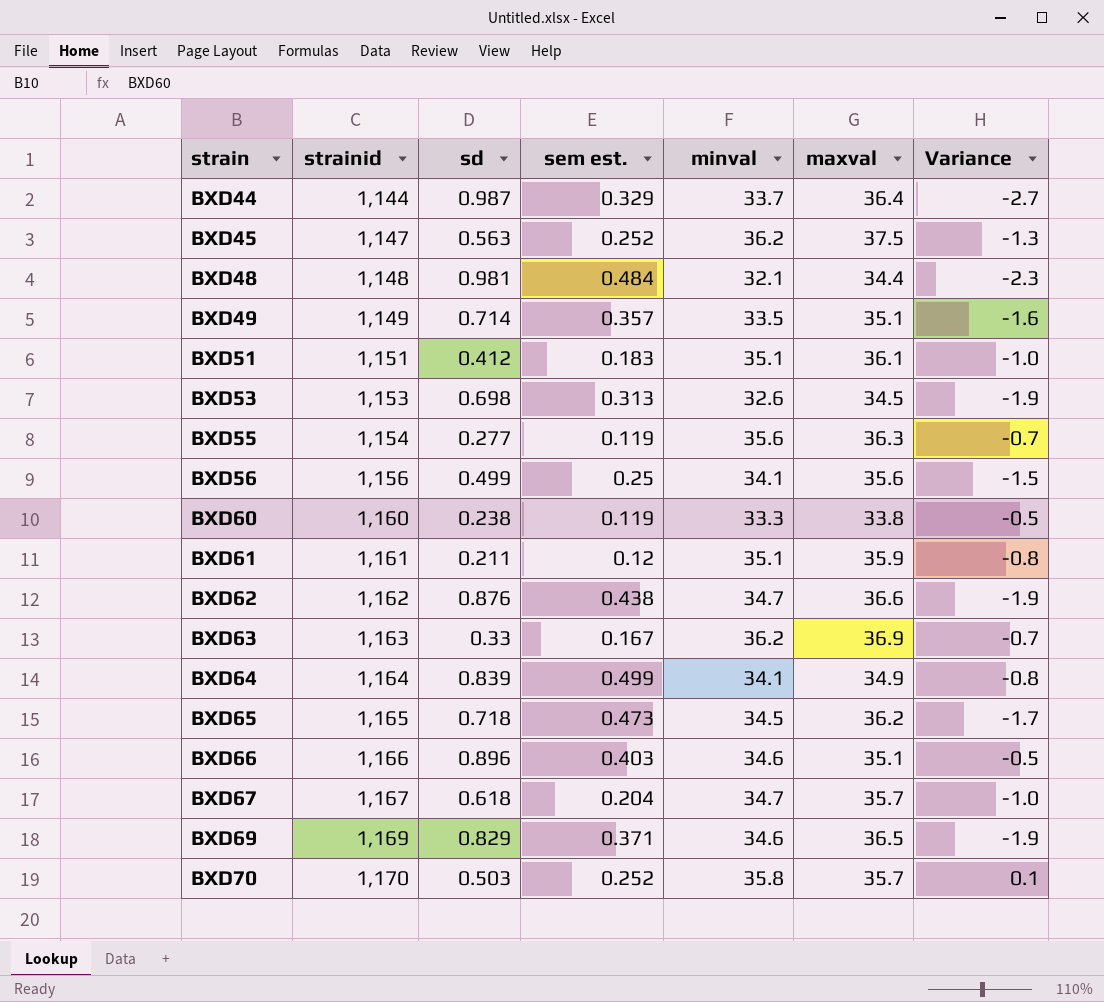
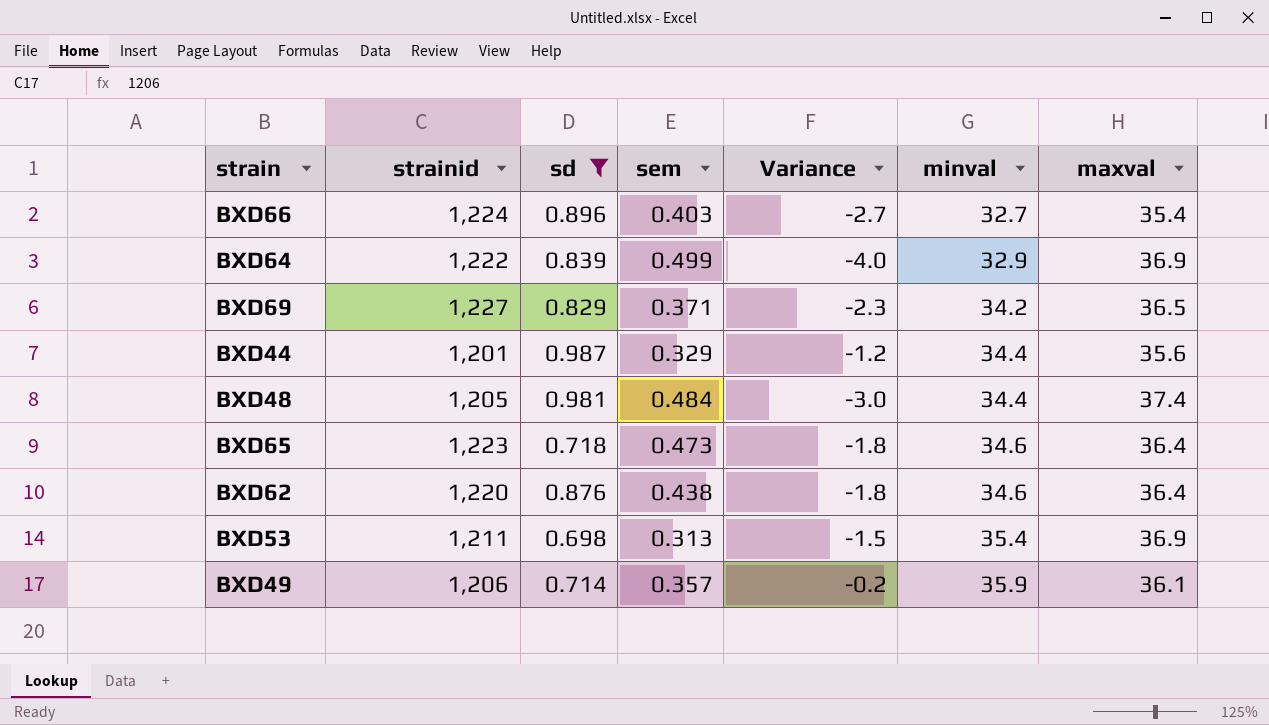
filter: none -> sd >= 0.698
row order: strain ascending -> minval ascending
column name: sem est. -> sem
column Variance | position: 7 -> 5
BXD66 | strainid: 1,166 -> 1,224
BXD66 | Variance: -0.5 -> -2.7
BXD66 | minval: 34.6 -> 32.7
BXD66 | maxval: 35.1 -> 35.4
BXD64 | strainid: 1,164 -> 1,222
BXD64 | Variance: -0.8 -> -4.0
BXD64 | minval: 34.1 -> 32.9
BXD64 | maxval: 34.9 -> 36.9
BXD69 | strainid: 1,169 -> 1,227
BXD69 | Variance: -1.9 -> -2.3
BXD69 | minval: 34.6 -> 34.2
BXD44 | strainid: 1,144 -> 1,201
BXD44 | Variance: -2.7 -> -1.2
BXD44 | minval: 33.7 -> 34.4
BXD44 | maxval: 36.4 -> 35.6
BXD48 | strainid: 1,148 -> 1,205
BXD48 | Variance: -2.3 -> -3.0
BXD48 | minval: 32.1 -> 34.4
BXD48 | maxval: 34.4 -> 37.4
BXD65 | strainid: 1,165 -> 1,223
BXD65 | Variance: -1.7 -> -1.8
BXD65 | minval: 34.5 -> 34.6
BXD65 | maxval: 36.2 -> 36.4
BXD62 | strainid: 1,162 -> 1,220
BXD62 | Variance: -1.9 -> -1.8
BXD62 | minval: 34.7 -> 34.6
BXD62 | maxval: 36.6 -> 36.4
BXD53 | strainid: 1,153 -> 1,211
BXD53 | Variance: -1.9 -> -1.5
BXD53 | minval: 32.6 -> 35.4
BXD53 | maxval: 34.5 -> 36.9
BXD49 | strainid: 1,149 -> 1,206
BXD49 | Variance: -1.6 -> -0.2
BXD49 | minval: 33.5 -> 35.9
BXD49 | maxval: 35.1 -> 36.1

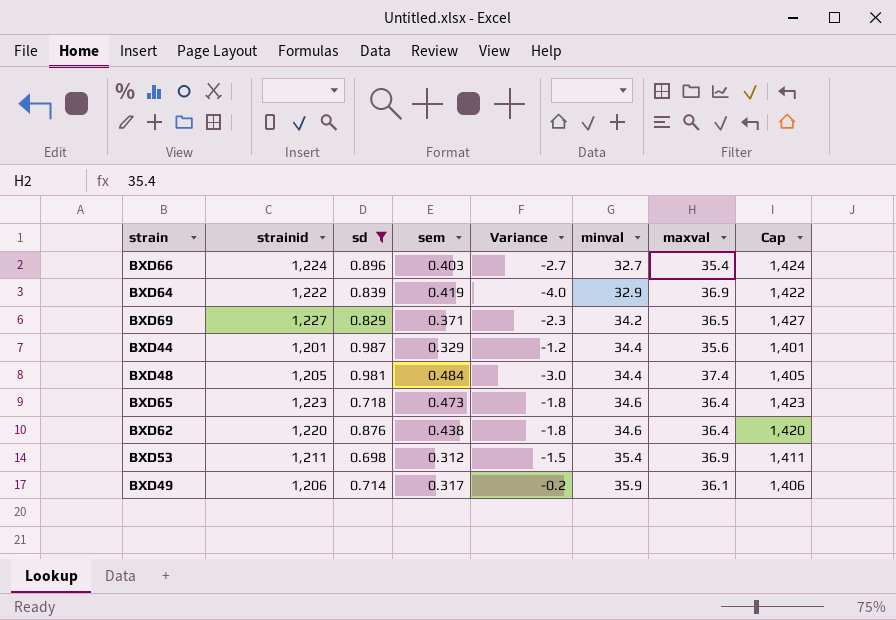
column Cap | formula: none -> [strainid] + 200
BXD64 | sem: 0.499 -> 0.419
BXD53 | sem: 0.313 -> 0.312
BXD49 | sem: 0.357 -> 0.317

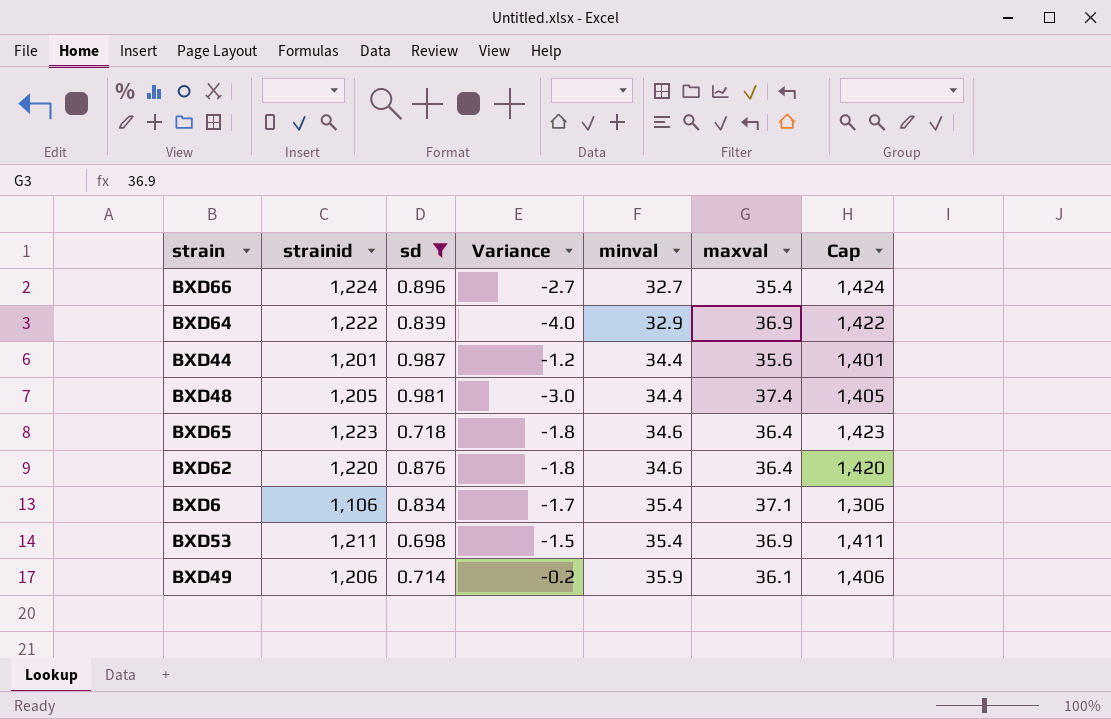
column sem | position: 4 -> none
row BXD69: 1,227 | 0.829 | 0.371 | -2.3 | 34.2 | 36.5 | 1,427 -> none
row BXD6: none -> 1,106 | 0.834 | -1.7 | 35.4 | 37.1 | 1,306

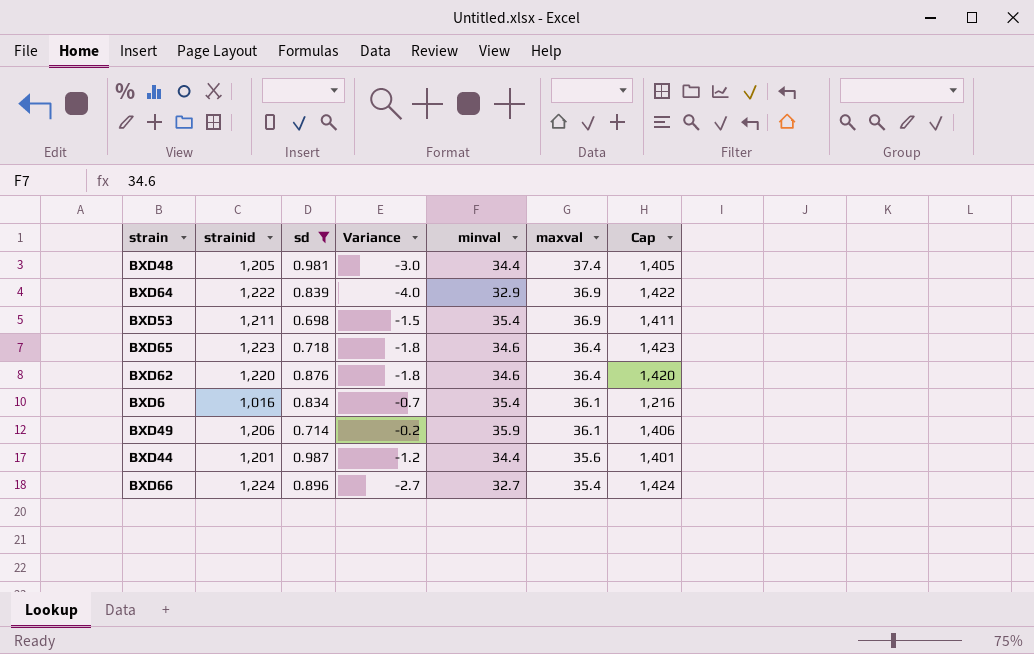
row order: minval ascending -> maxval descending
BXD6 | strainid: 1,106 -> 1,016
BXD6 | Variance: -1.7 -> -0.7
BXD6 | maxval: 37.1 -> 36.1
BXD6 | Cap: 1,306 -> 1,216

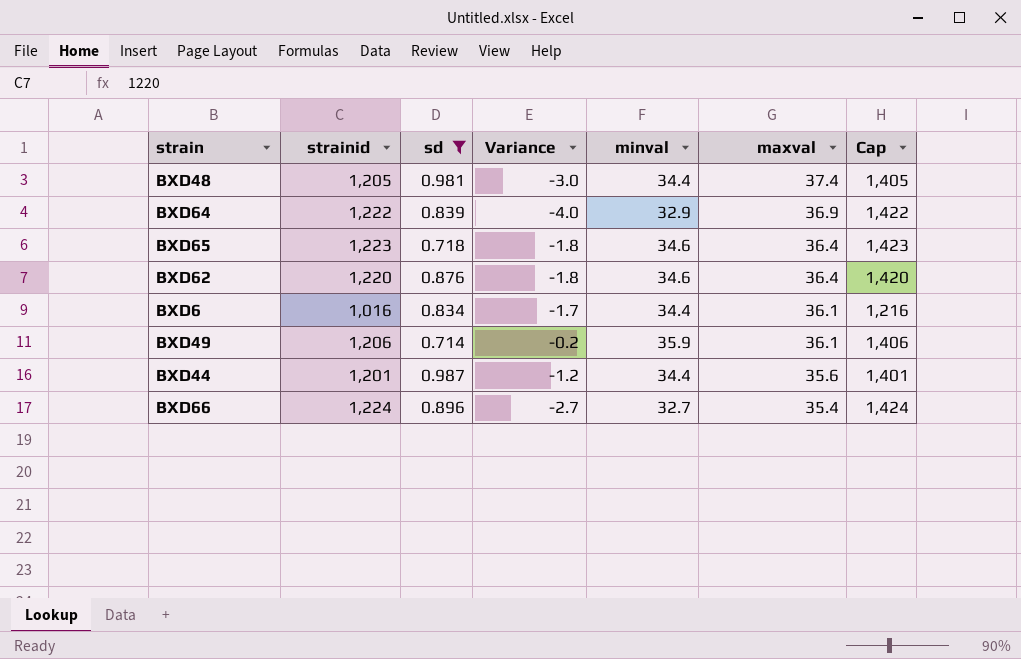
row BXD53: 1,211 | 0.698 | -1.5 | 35.4 | 36.9 | 1,411 -> none
BXD6 | Variance: -0.7 -> -1.7
BXD6 | minval: 35.4 -> 34.4

